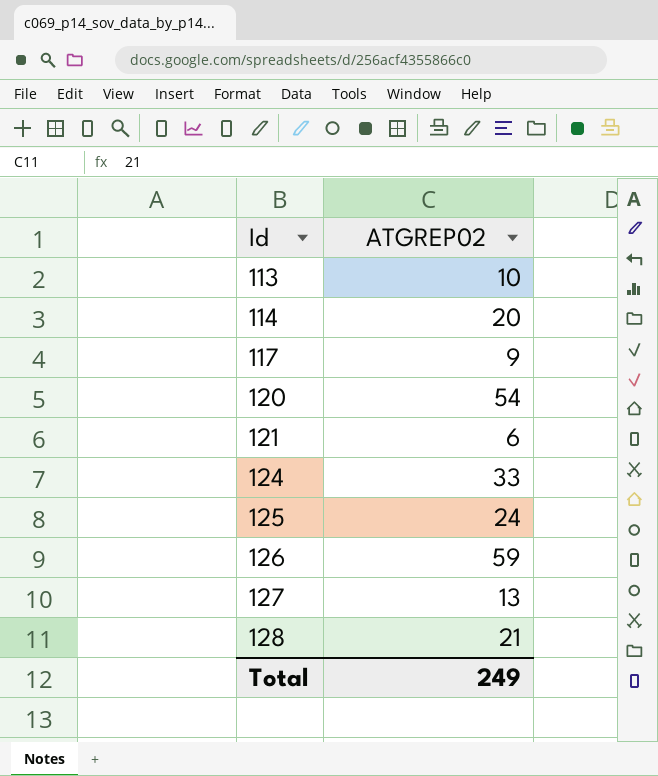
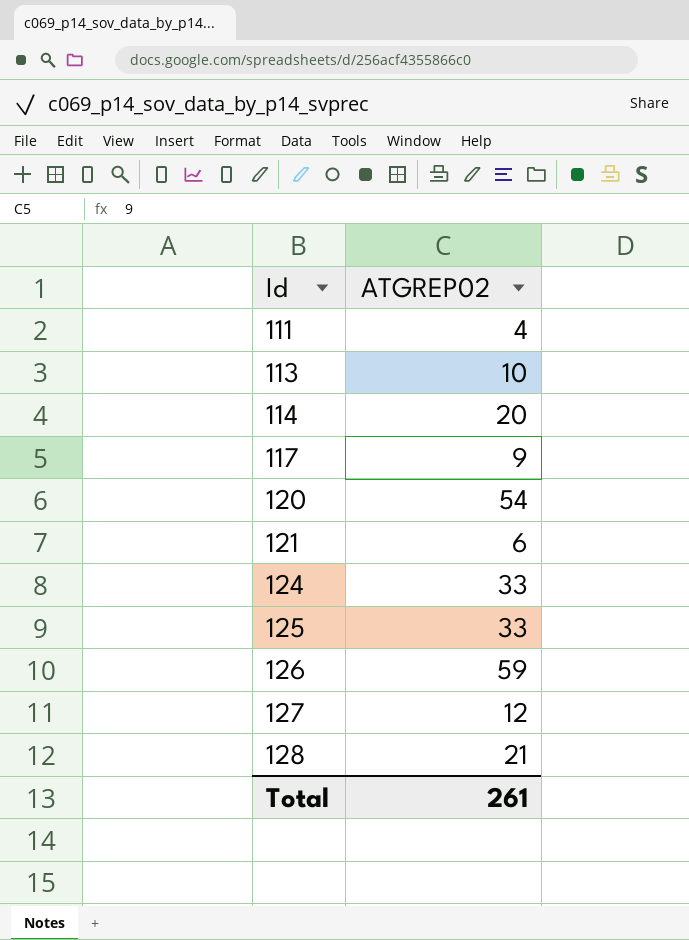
row 111: none -> 4
125 | ATGREP02: 24 -> 33
127 | ATGREP02: 13 -> 12
Total | ATGREP02: 249 -> 261

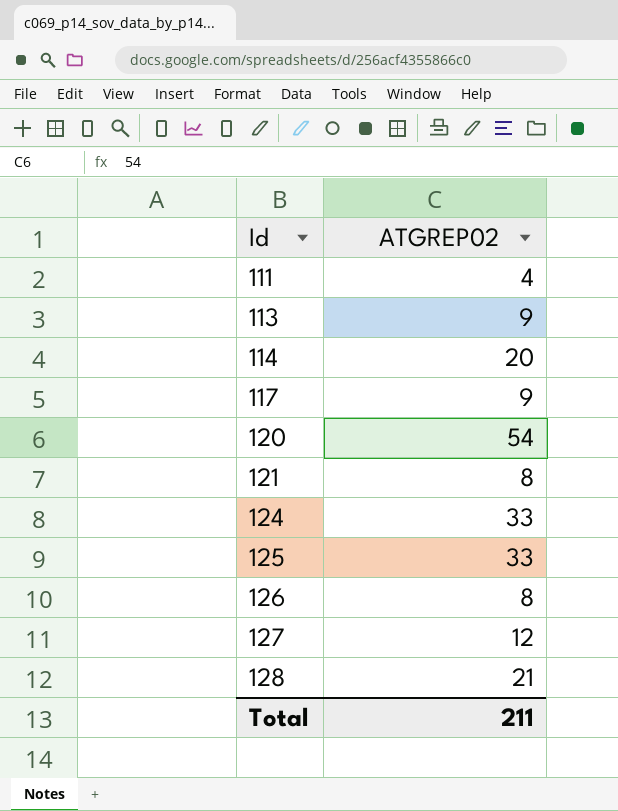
113 | ATGREP02: 10 -> 9
121 | ATGREP02: 6 -> 8
126 | ATGREP02: 59 -> 8
Total | ATGREP02: 261 -> 211

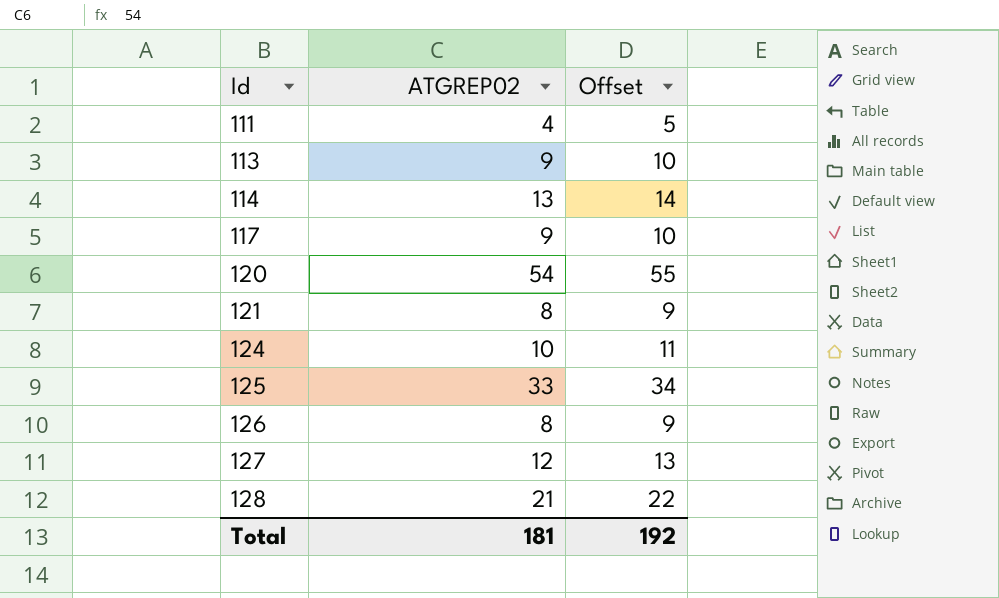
column Offset | formula: none -> [ATGREP02] + 1
114 | ATGREP02: 20 -> 13
124 | ATGREP02: 33 -> 10
Total | ATGREP02: 211 -> 181

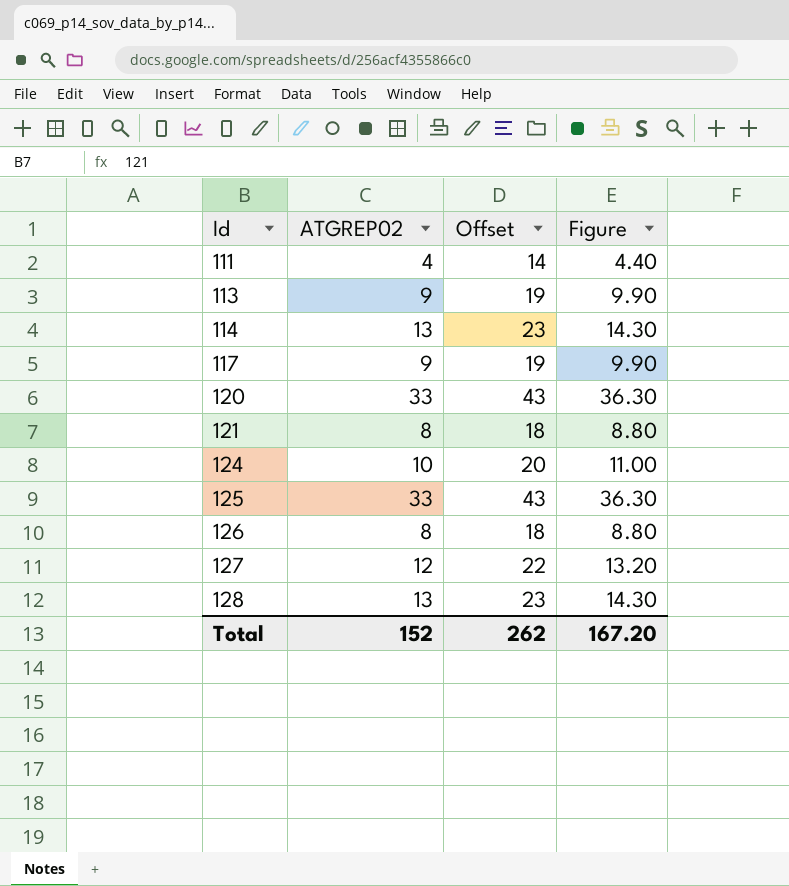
column Offset | formula: [ATGREP02] + 1 -> [ATGREP02] + 10
column Figure | formula: none -> [ATGREP02] * 1.1
120 | ATGREP02: 54 -> 33
128 | ATGREP02: 21 -> 13
Total | ATGREP02: 181 -> 152
Total | Offset: 192 -> 262

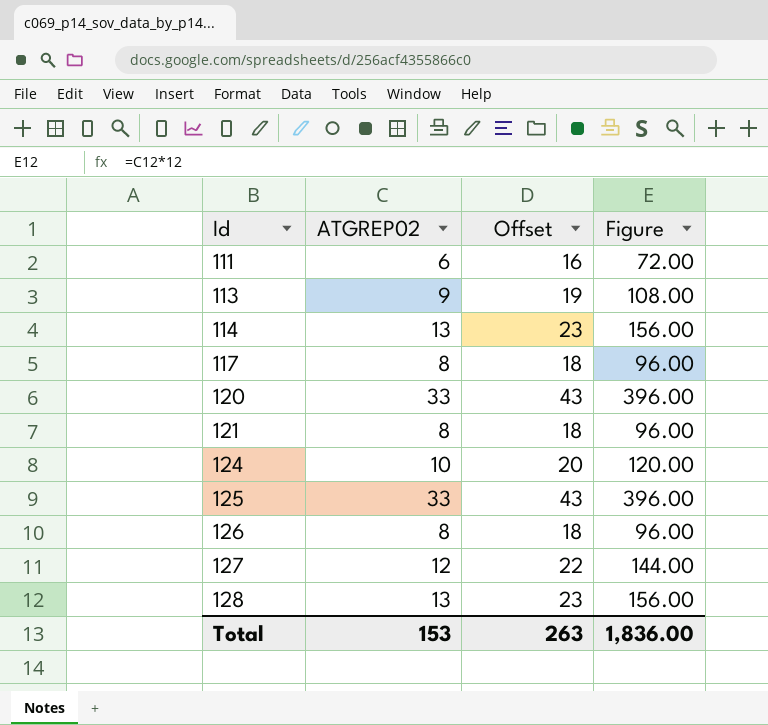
column Figure | formula: [ATGREP02] * 1.1 -> [ATGREP02] * 12
111 | ATGREP02: 4 -> 6
111 | Offset: 14 -> 16
117 | ATGREP02: 9 -> 8
117 | Offset: 19 -> 18
Total | ATGREP02: 152 -> 153
Total | Offset: 262 -> 263
Total | Figure: 167.20 -> 1,836.00

